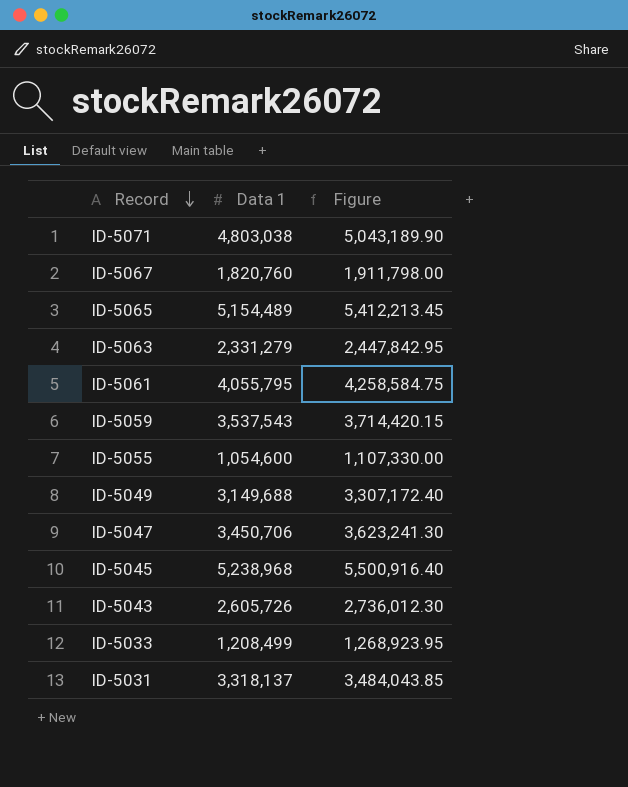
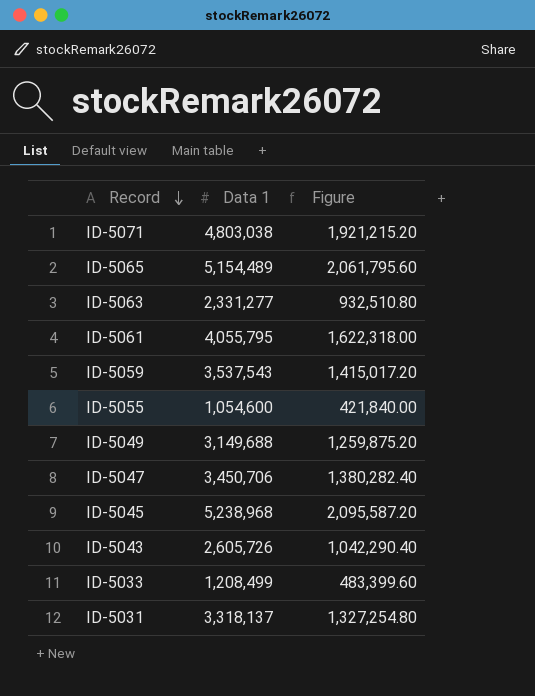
column Figure | formula: [Data 1] * 1.05 -> [Data 1] * 0.4
row ID-5067: 1,820,760 | 1,911,798.00 -> none
ID-5063 | Data 1: 2,331,279 -> 2,331,277

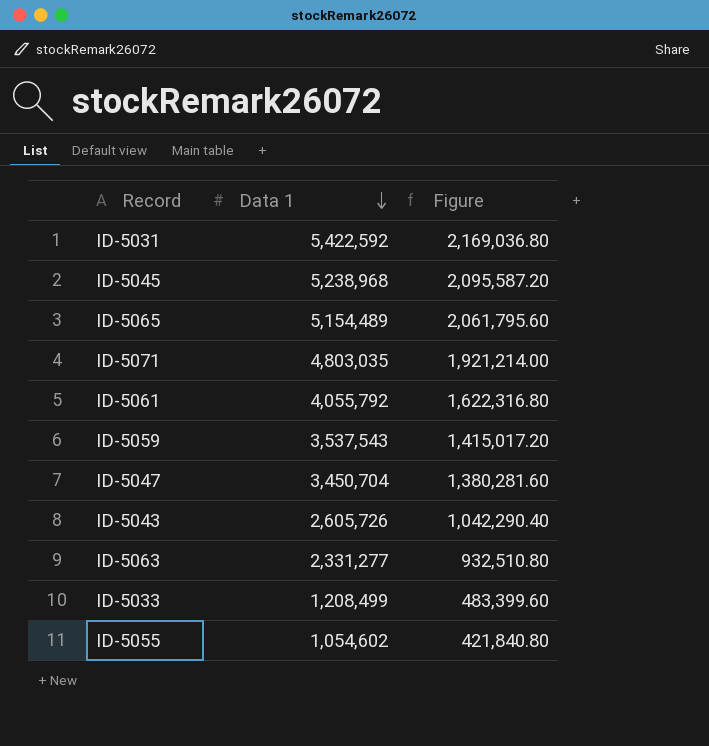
row order: Record descending -> Data 1 descending
row ID-5049: 3,149,688 | 1,259,875.20 -> none
ID-5031 | Data 1: 3,318,137 -> 5,422,592
ID-5031 | Figure: 1,327,254.80 -> 2,169,036.80
ID-5071 | Data 1: 4,803,038 -> 4,803,035
ID-5071 | Figure: 1,921,215.20 -> 1,921,214.00
ID-5061 | Data 1: 4,055,795 -> 4,055,792
ID-5061 | Figure: 1,622,318.00 -> 1,622,316.80
ID-5047 | Data 1: 3,450,706 -> 3,450,704
ID-5047 | Figure: 1,380,282.40 -> 1,380,281.60
ID-5055 | Data 1: 1,054,600 -> 1,054,602
ID-5055 | Figure: 421,840.00 -> 421,840.80

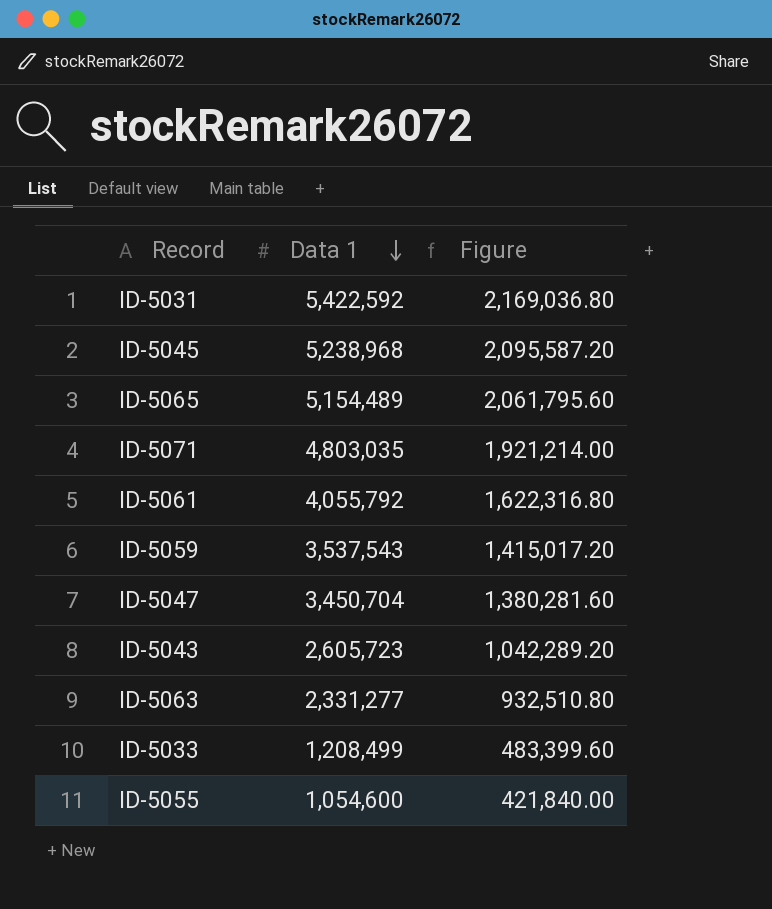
ID-5043 | Data 1: 2,605,726 -> 2,605,723
ID-5043 | Figure: 1,042,290.40 -> 1,042,289.20
ID-5055 | Data 1: 1,054,602 -> 1,054,600
ID-5055 | Figure: 421,840.80 -> 421,840.00

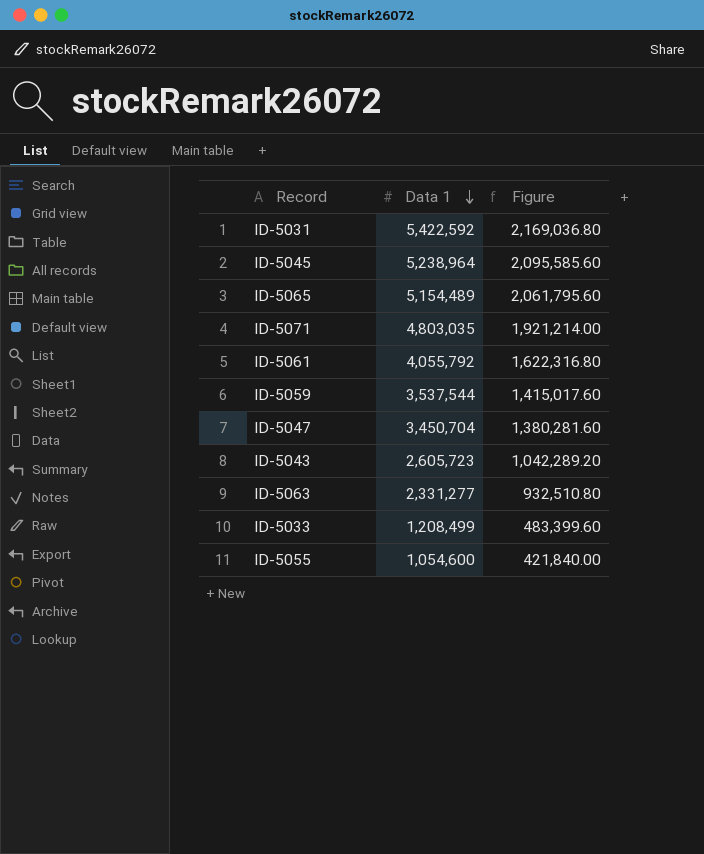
ID-5045 | Data 1: 5,238,968 -> 5,238,964
ID-5045 | Figure: 2,095,587.20 -> 2,095,585.60
ID-5059 | Data 1: 3,537,543 -> 3,537,544
ID-5059 | Figure: 1,415,017.20 -> 1,415,017.60

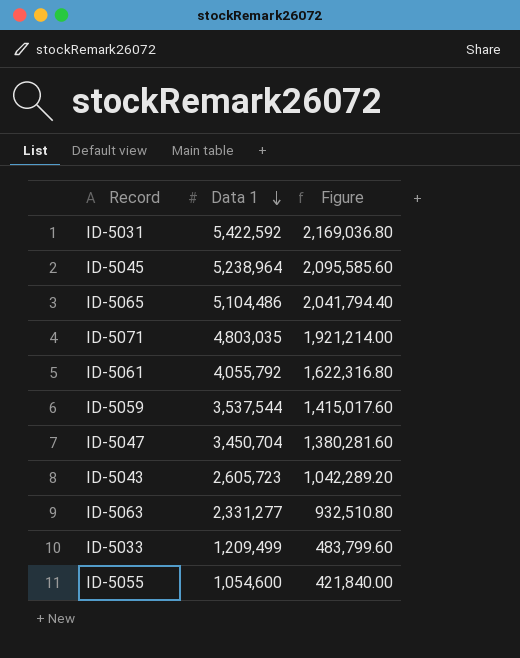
ID-5065 | Data 1: 5,154,489 -> 5,104,486
ID-5065 | Figure: 2,061,795.60 -> 2,041,794.40
ID-5033 | Data 1: 1,208,499 -> 1,209,499
ID-5033 | Figure: 483,399.60 -> 483,799.60

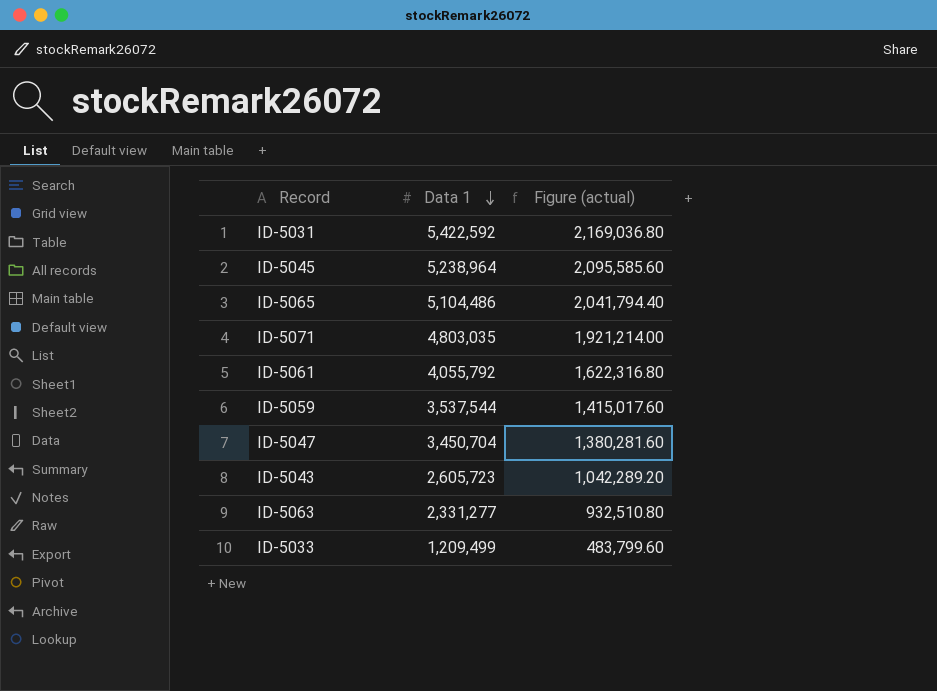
column name: Figure -> Figure (actual)
row ID-5055: 1,054,600 | 421,840.00 -> none

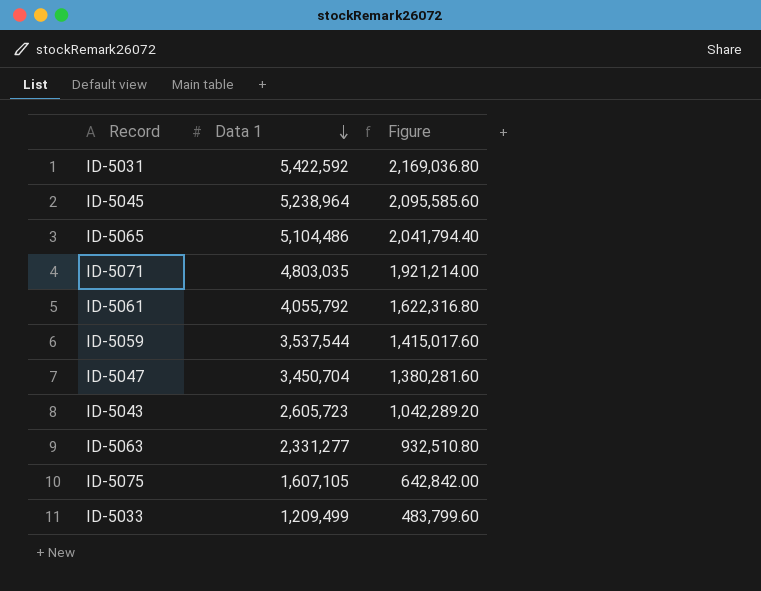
column name: Figure (actual) -> Figure
row ID-5075: none -> 1,607,105 | 642,842.00

